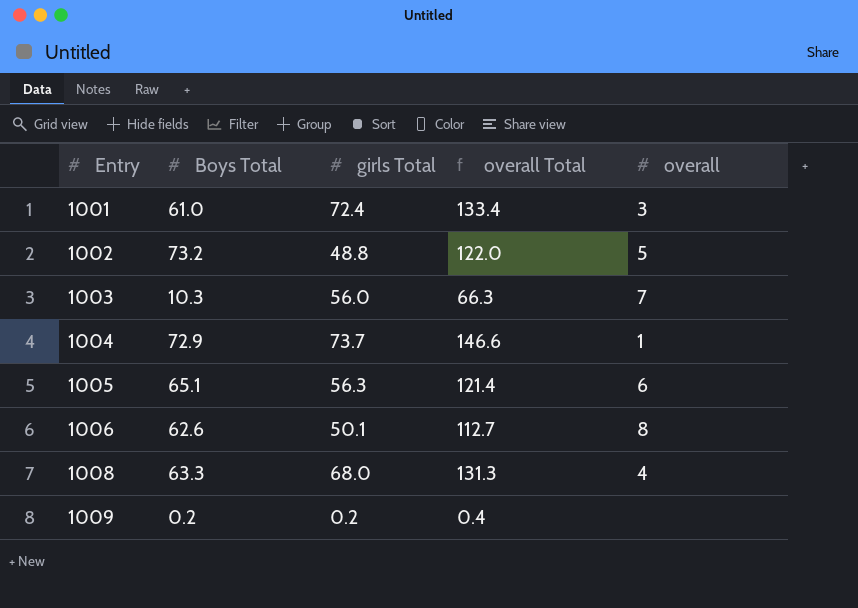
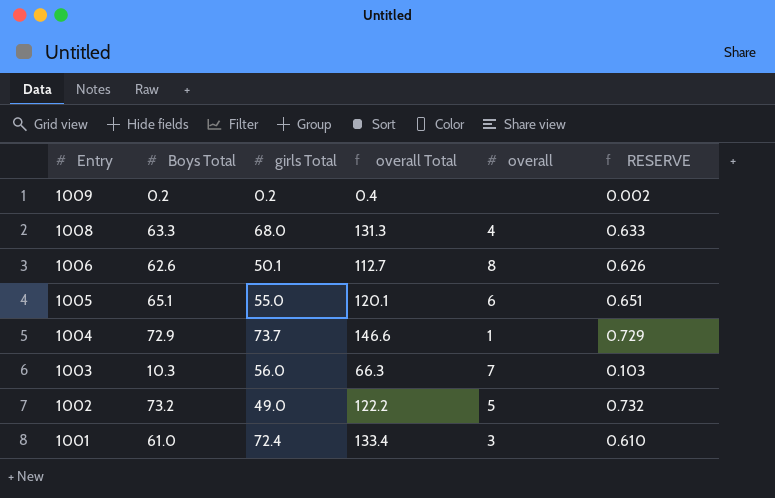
row order: Entry ascending -> Entry descending
column RESERVE | formula: none -> [Boys Total] * 0.01
1005 | girls Total: 56.3 -> 55.0
1005 | overall Total: 121.4 -> 120.1
1002 | girls Total: 48.8 -> 49.0
1002 | overall Total: 122.0 -> 122.2

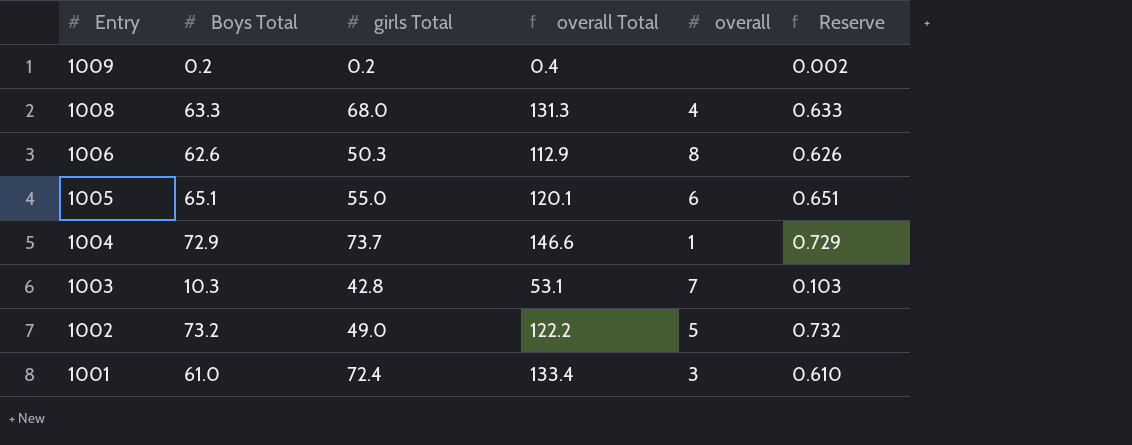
column name: RESERVE -> Reserve
1006 | girls Total: 50.1 -> 50.3
1006 | overall Total: 112.7 -> 112.9
1003 | girls Total: 56.0 -> 42.8
1003 | overall Total: 66.3 -> 53.1

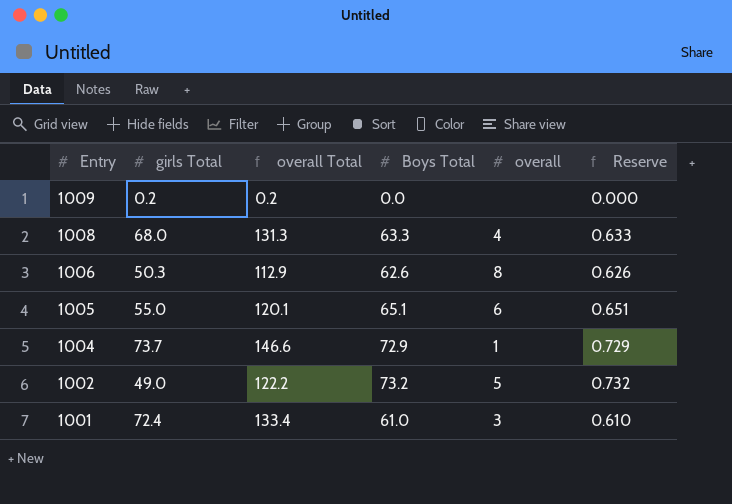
column Boys Total | position: 2 -> 4
row 1003: 10.3 | 42.8 | 53.1 | 7 | 0.103 -> none
1009 | overall Total: 0.4 -> 0.2
1009 | Boys Total: 0.2 -> 0.0
1009 | Reserve: 0.002 -> 0.000

